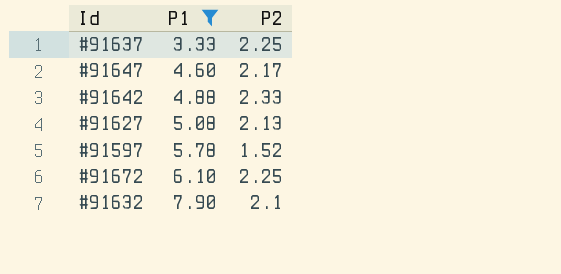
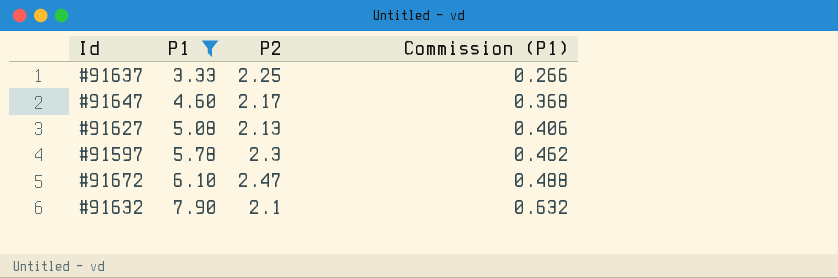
column Commission (P1) | formula: none -> [P1] * 0.08
row #91642: 4.88 | 2.33 -> none
#91597 | P2: 1.52 -> 2.3
#91672 | P2: 2.25 -> 2.47

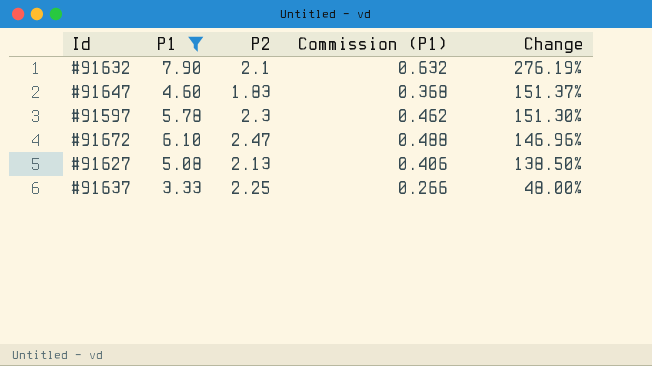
row order: P1 ascending -> Change descending
column Change | formula: none -> ([P1] - [P2]) / [P2]
#91647 | P2: 2.17 -> 1.83

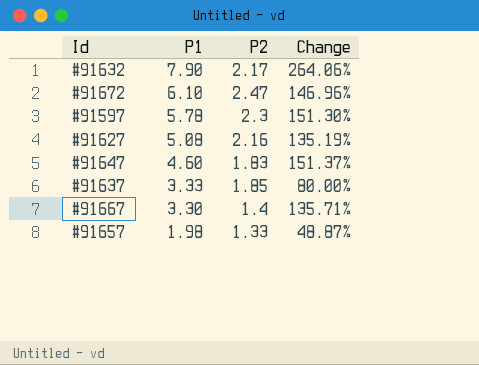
filter: P1 >= 3.33 -> none
row order: Change descending -> P1 descending
column Commission (P1) | formula: [P1] * 0.08 -> none
#91632 | P2: 2.1 -> 2.17
#91632 | Change: 276.19% -> 264.06%
#91627 | P2: 2.13 -> 2.16
#91627 | Change: 138.50% -> 135.19%
#91637 | P2: 2.25 -> 1.85
#91637 | Change: 48.00% -> 80.00%

